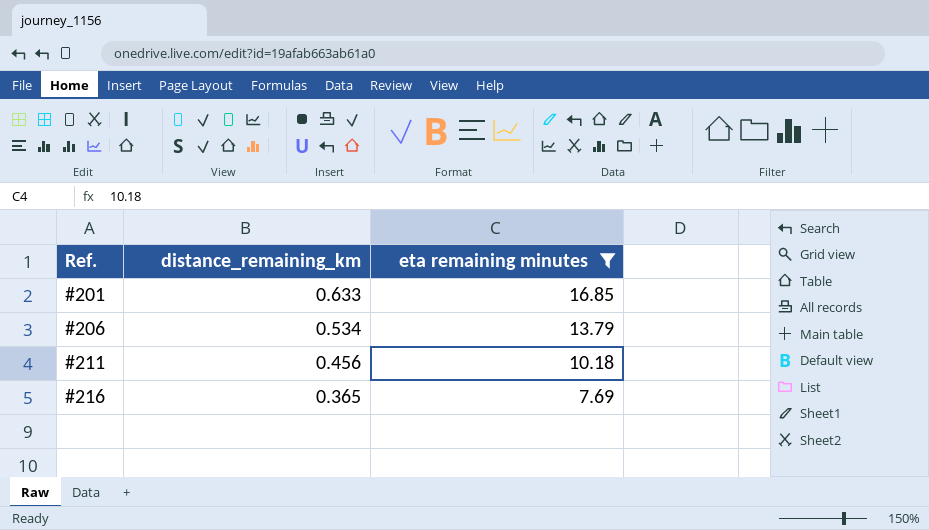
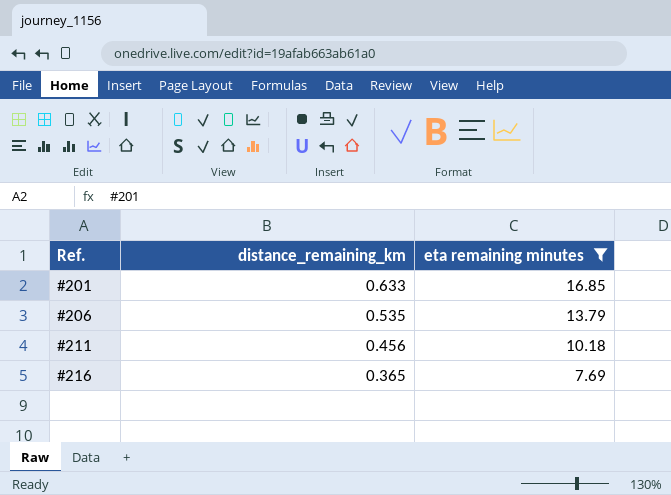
#206 | distance_remaining_km: 0.534 -> 0.535

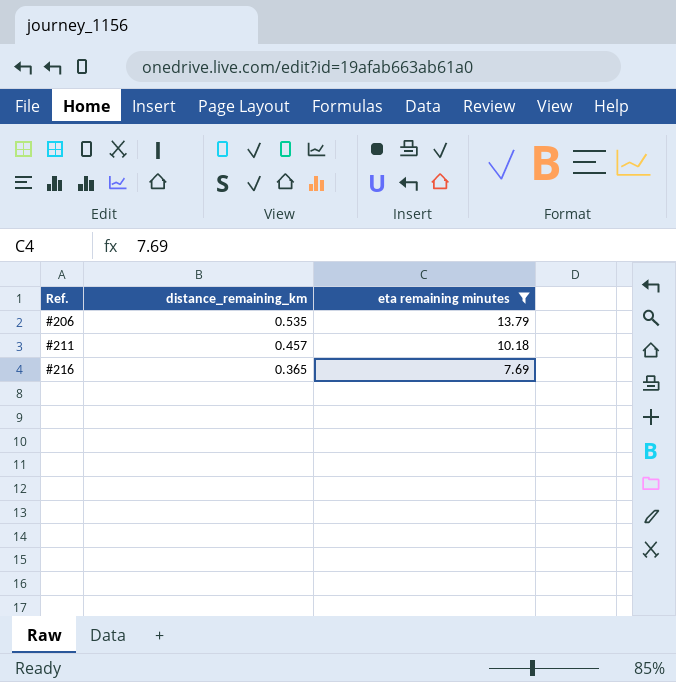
row #201: 0.633 | 16.85 -> none
#211 | distance_remaining_km: 0.456 -> 0.457

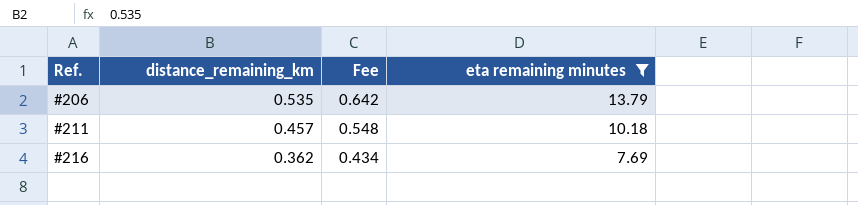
column Fee | formula: none -> [distance_remaining_km] * 1.2
#216 | distance_remaining_km: 0.365 -> 0.362

